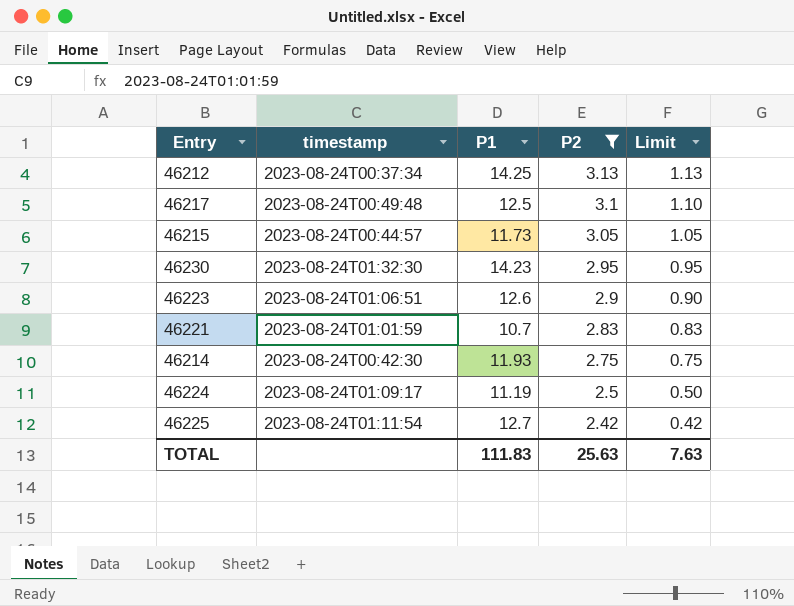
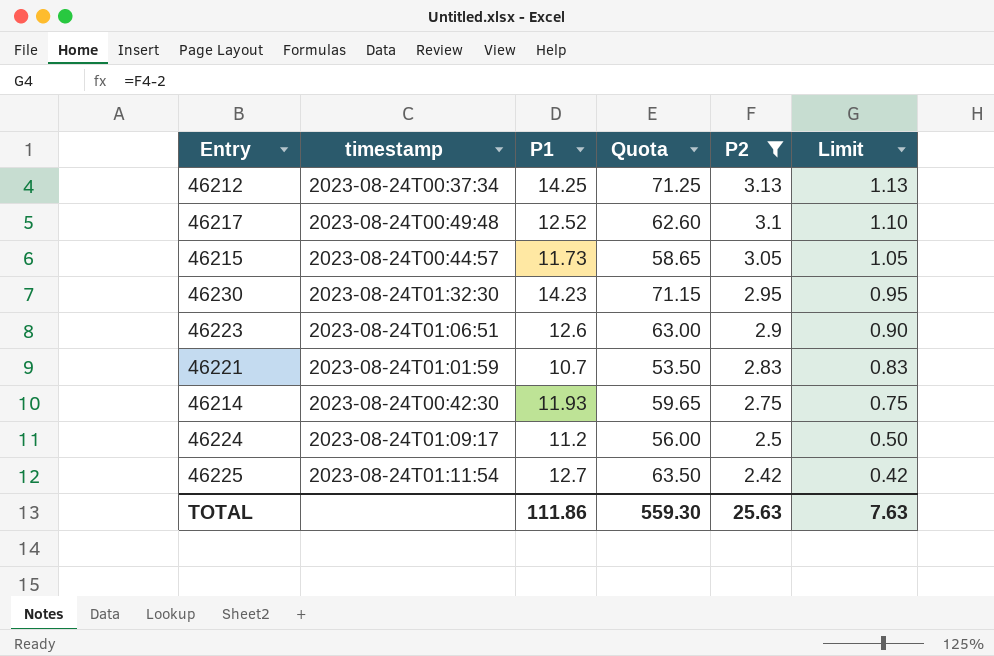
column Quota | formula: none -> [P1] * 5
46217 | P1: 12.5 -> 12.52
46224 | P1: 11.19 -> 11.2
TOTAL | P1: 111.83 -> 111.86

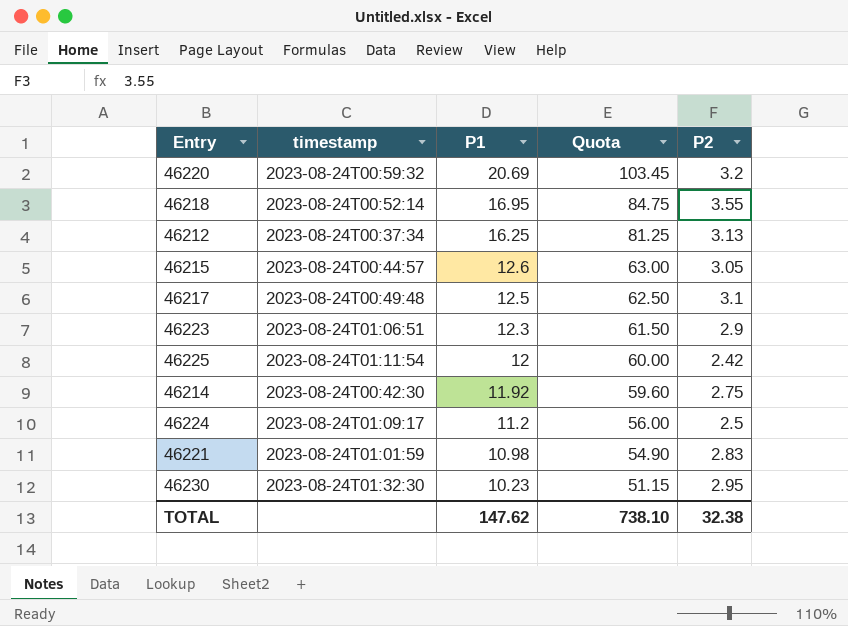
filter: P2 <= 3.13 -> none
row order: P2 descending -> P1 descending
column Limit | formula: [P2] - 2 -> none
46212 | P1: 14.25 -> 16.25
46212 | Quota: 71.25 -> 81.25
46215 | P1: 11.73 -> 12.6
46215 | Quota: 58.65 -> 63.00
46217 | P1: 12.52 -> 12.5
46217 | Quota: 62.60 -> 62.50
46223 | P1: 12.6 -> 12.3
46223 | Quota: 63.00 -> 61.50
46225 | P1: 12.7 -> 12
46225 | Quota: 63.50 -> 60.00
46214 | P1: 11.93 -> 11.92
46214 | Quota: 59.65 -> 59.60
46221 | P1: 10.7 -> 10.98
46221 | Quota: 53.50 -> 54.90
46230 | P1: 14.23 -> 10.23
46230 | Quota: 71.15 -> 51.15
TOTAL | P1: 111.86 -> 147.62
TOTAL | Quota: 559.30 -> 738.10
TOTAL | P2: 25.63 -> 32.38

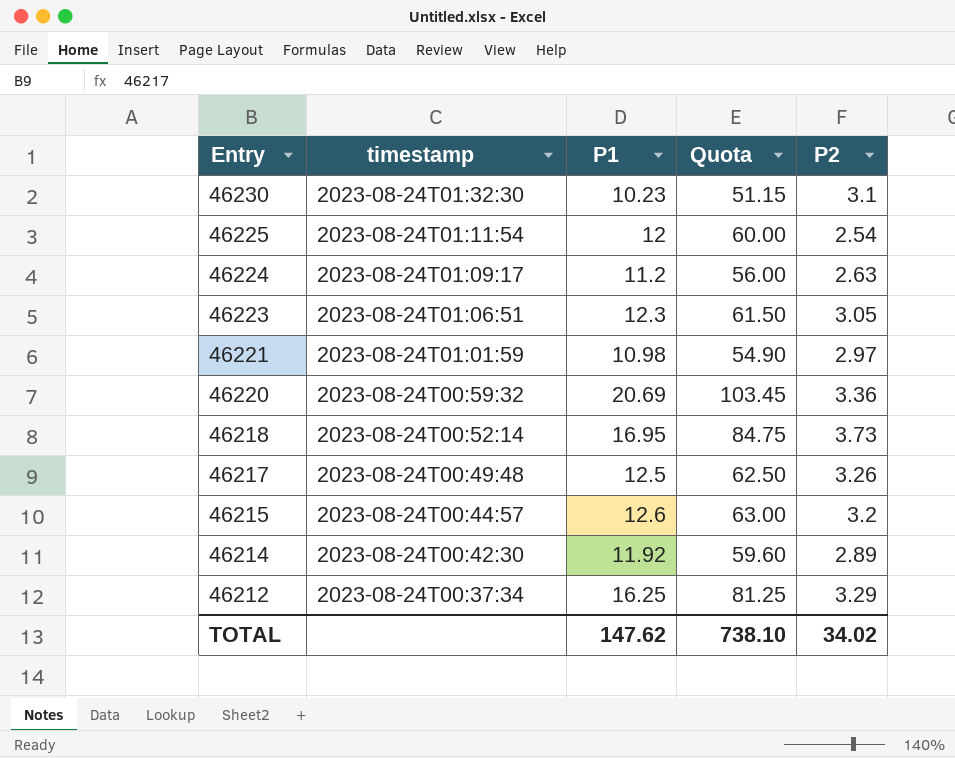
row order: P1 descending -> Entry descending
46230 | P2: 2.95 -> 3.1
46225 | P2: 2.42 -> 2.54
46224 | P2: 2.5 -> 2.63
46223 | P2: 2.9 -> 3.05
46221 | P2: 2.83 -> 2.97
46220 | P2: 3.2 -> 3.36
46218 | P2: 3.55 -> 3.73
46217 | P2: 3.1 -> 3.26
46215 | P2: 3.05 -> 3.2
46214 | P2: 2.75 -> 2.89
46212 | P2: 3.13 -> 3.29
TOTAL | P2: 32.38 -> 34.02

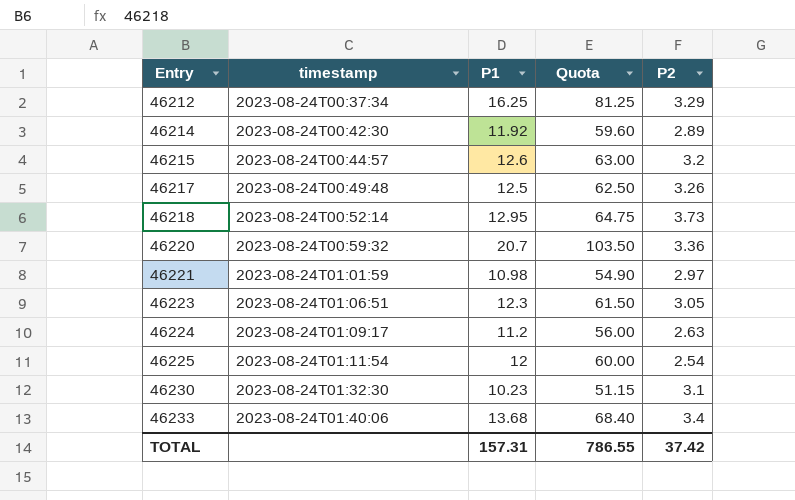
row order: Entry descending -> Entry ascending
46218 | P1: 16.95 -> 12.95
46218 | Quota: 84.75 -> 64.75
46220 | P1: 20.69 -> 20.7
46220 | Quota: 103.45 -> 103.50
row 46233: none -> 2023-08-24T01:40:06 | 13.68 | 68.40 | 3.4
TOTAL | P1: 147.62 -> 157.31
TOTAL | Quota: 738.10 -> 786.55
TOTAL | P2: 34.02 -> 37.42

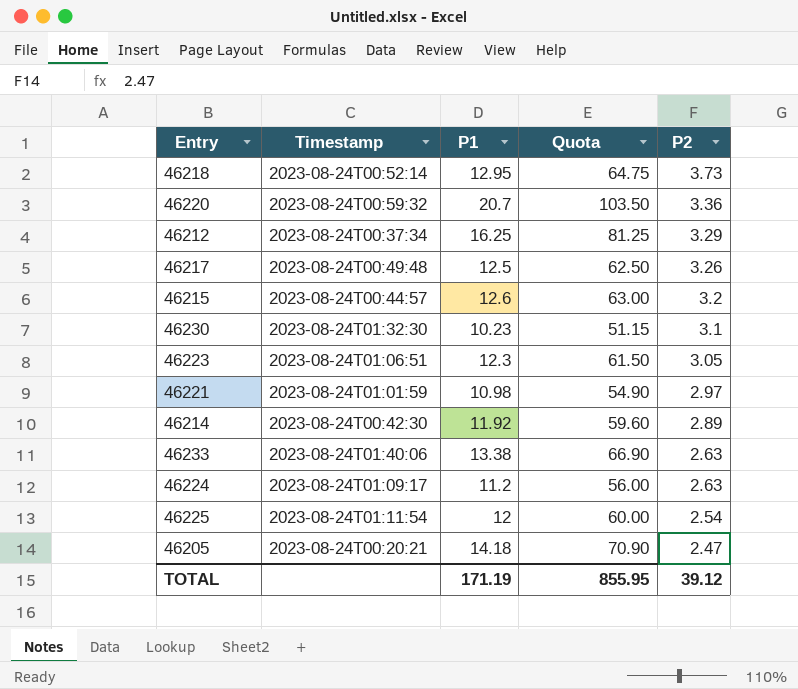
row order: Entry ascending -> P2 descending
column name: timestamp -> Timestamp
46233 | P1: 13.68 -> 13.38
46233 | Quota: 68.40 -> 66.90
46233 | P2: 3.4 -> 2.63
row 46205: none -> 2023-08-24T00:20:21 | 14.18 | 70.90 | 2.47
TOTAL | P1: 157.31 -> 171.19
TOTAL | Quota: 786.55 -> 855.95
TOTAL | P2: 37.42 -> 39.12

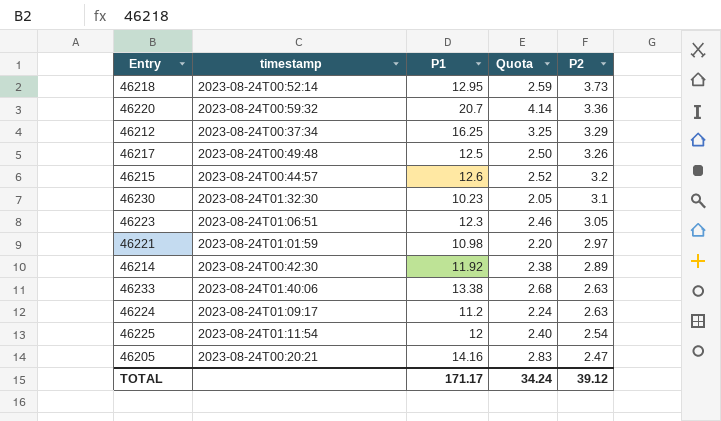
column name: Timestamp -> timestamp
column Quota | formula: [P1] * 5 -> [P1] * 0.2
46205 | P1: 14.18 -> 14.16
TOTAL | P1: 171.19 -> 171.17
TOTAL | Quota: 855.95 -> 34.24

